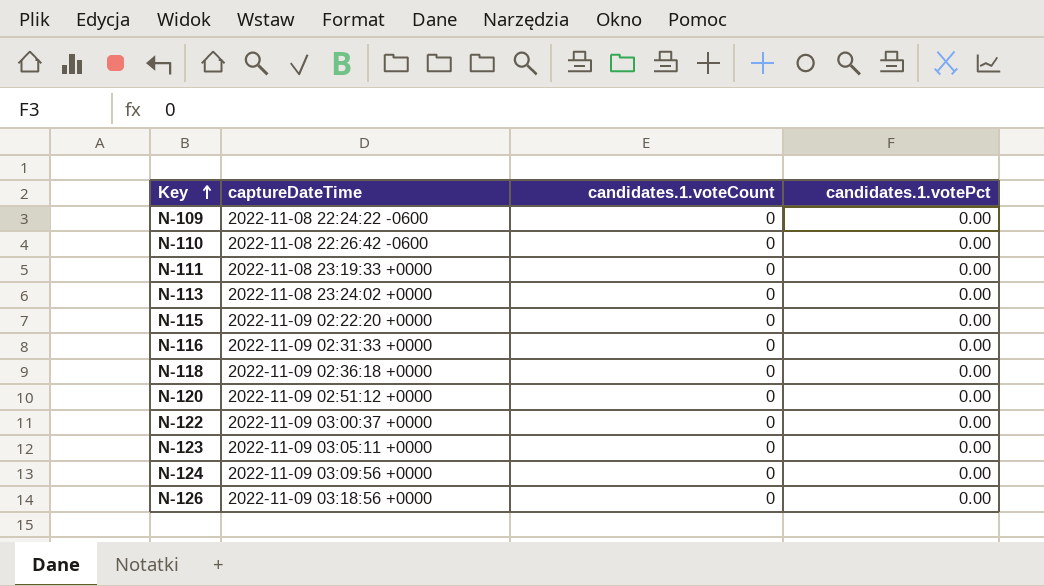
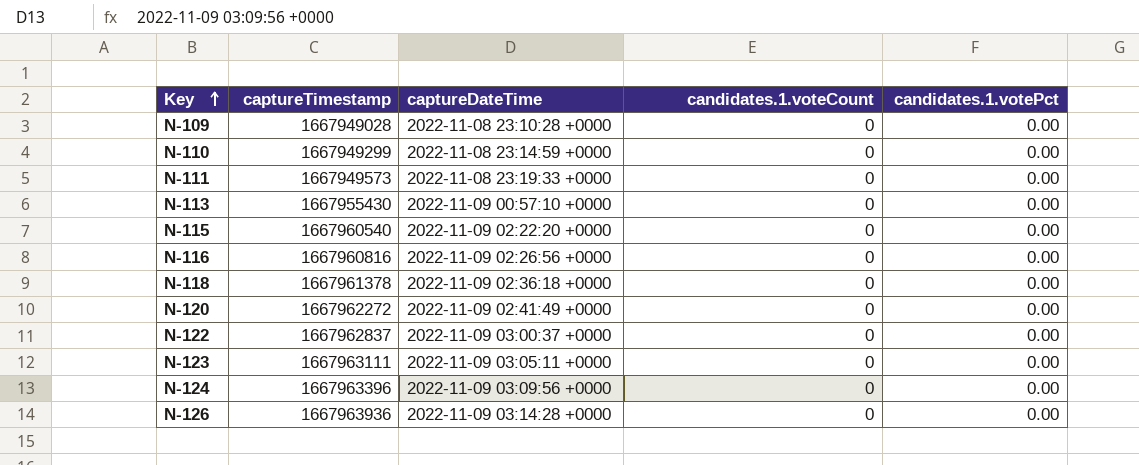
column captureTimestamp | position: none -> 2
N-109 | captureDateTime: 2022-11-08 22:24:22 -0600 -> 2022-11-08 23:10:28 +0000
N-110 | captureDateTime: 2022-11-08 22:26:42 -0600 -> 2022-11-08 23:14:59 +0000
N-113 | captureDateTime: 2022-11-08 23:24:02 +0000 -> 2022-11-09 00:57:10 +0000
N-116 | captureDateTime: 2022-11-09 02:31:33 +0000 -> 2022-11-09 02:26:56 +0000
N-120 | captureDateTime: 2022-11-09 02:51:12 +0000 -> 2022-11-09 02:41:49 +0000
N-126 | captureDateTime: 2022-11-09 03:18:56 +0000 -> 2022-11-09 03:14:28 +0000

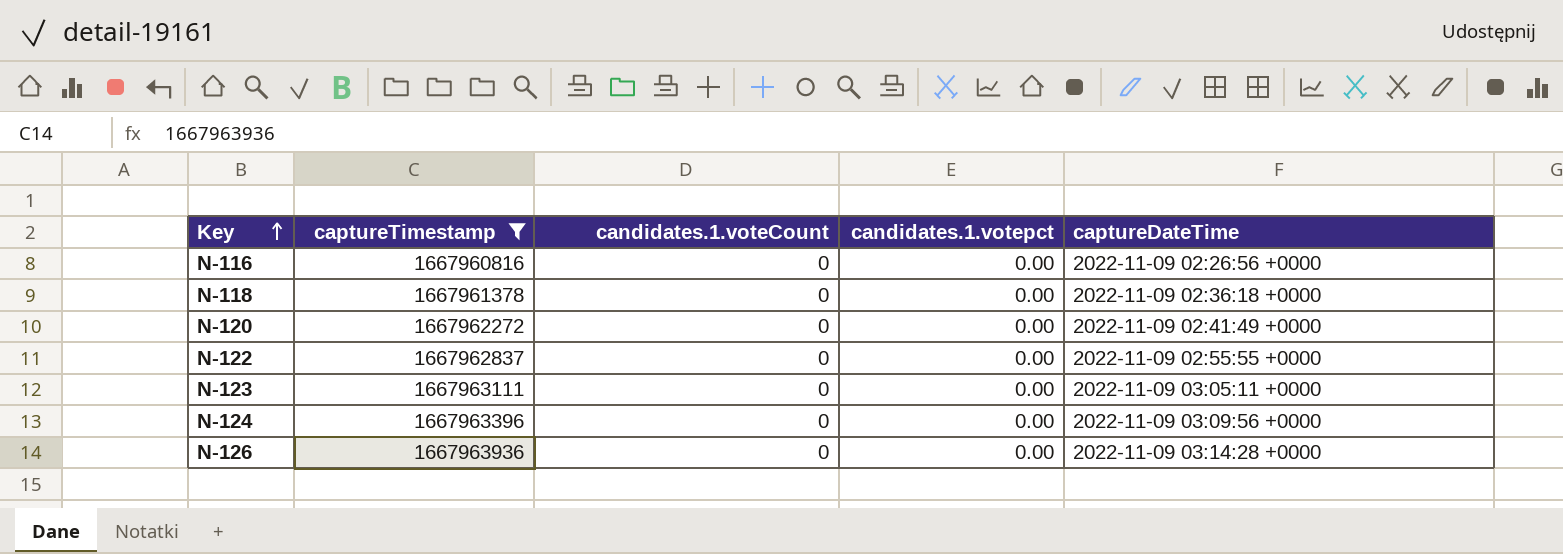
filter: none -> captureTimestamp >= 1667960816
column name: candidates.1.votePct -> candidates.1.votepct
column captureDateTime | position: 3 -> 5
N-122 | captureDateTime: 2022-11-09 03:00:37 +0000 -> 2022-11-09 02:55:55 +0000

